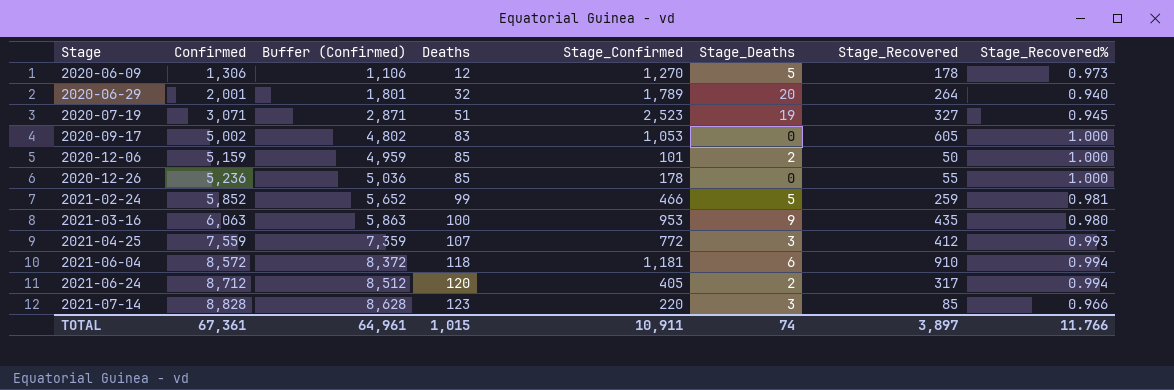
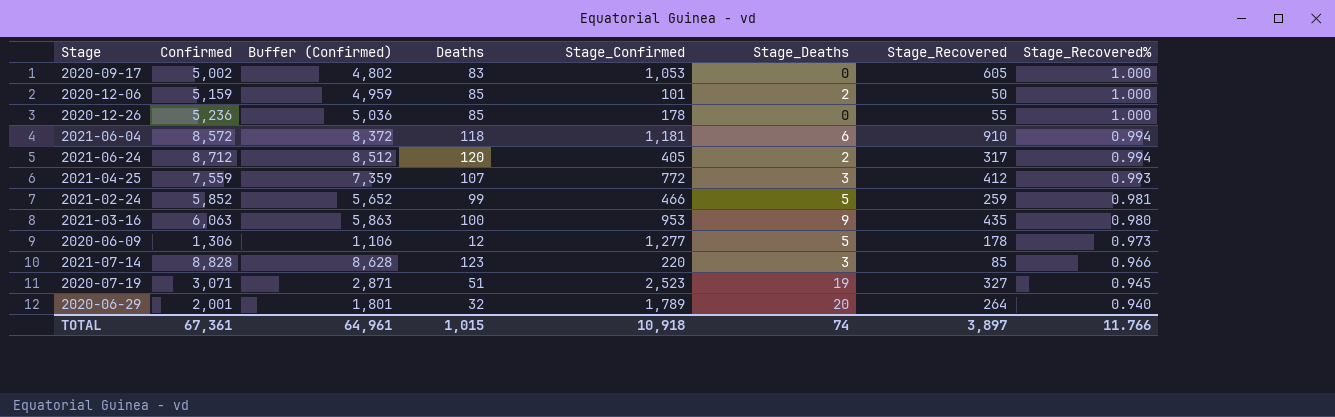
row order: Stage ascending -> Stage_Recovered% descending
2020-06-09 | Stage_Confirmed: 1,270 -> 1,277
TOTAL | Stage_Confirmed: 10,911 -> 10,918

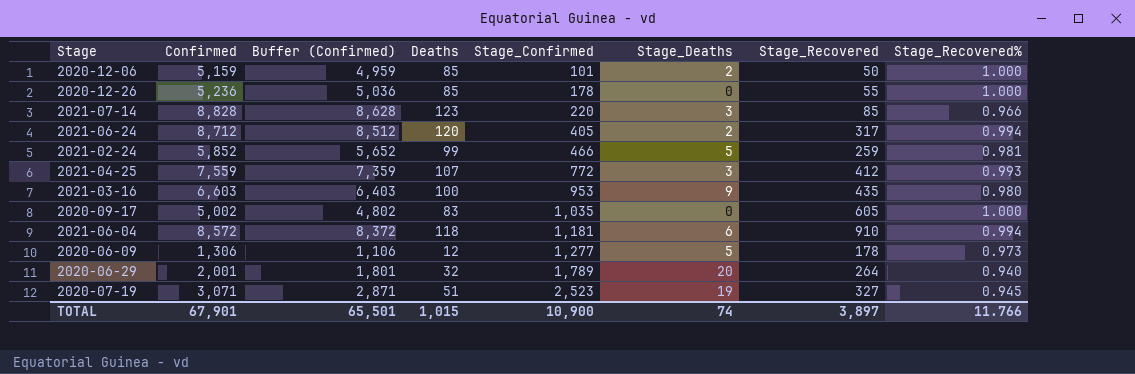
row order: Stage_Recovered% descending -> Stage_Confirmed ascending
2021-03-16 | Confirmed: 6,063 -> 6,603
2021-03-16 | Buffer (Confirmed): 5,863 -> 6,403
2020-09-17 | Stage_Confirmed: 1,053 -> 1,035
TOTAL | Confirmed: 67,361 -> 67,901
TOTAL | Buffer (Confirmed): 64,961 -> 65,501
TOTAL | Stage_Confirmed: 10,918 -> 10,900

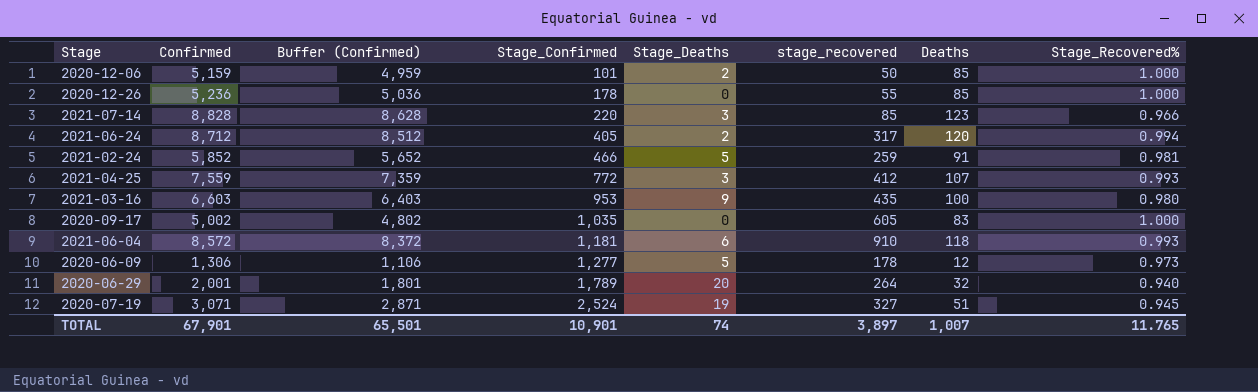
column name: Stage_Recovered -> stage_recovered
column Deaths | position: 4 -> 7
2021-02-24 | Deaths: 99 -> 91
2021-06-04 | Stage_Recovered%: 0.994 -> 0.993
2020-07-19 | Stage_Confirmed: 2,523 -> 2,524
TOTAL | Stage_Confirmed: 10,900 -> 10,901
TOTAL | Deaths: 1,015 -> 1,007
TOTAL | Stage_Recovered%: 11.766 -> 11.765

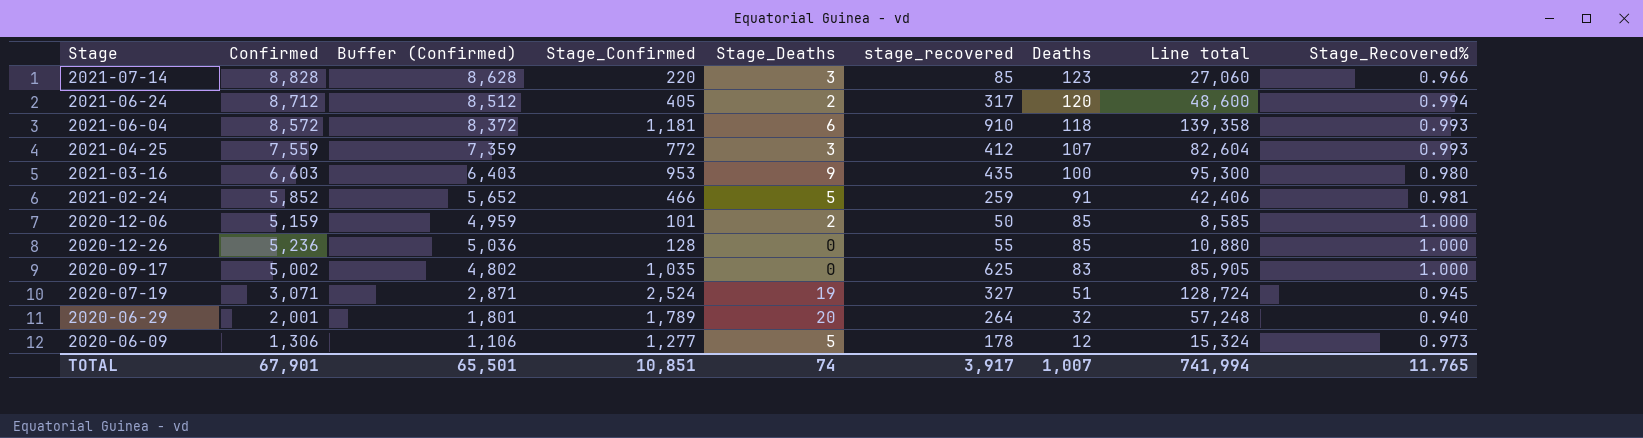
row order: Stage_Confirmed ascending -> Deaths descending
column Line total | formula: none -> [Stage_Confirmed] * [Deaths]
2020-12-26 | Stage_Confirmed: 178 -> 128
2020-09-17 | stage_recovered: 605 -> 625
TOTAL | Stage_Confirmed: 10,901 -> 10,851
TOTAL | stage_recovered: 3,897 -> 3,917

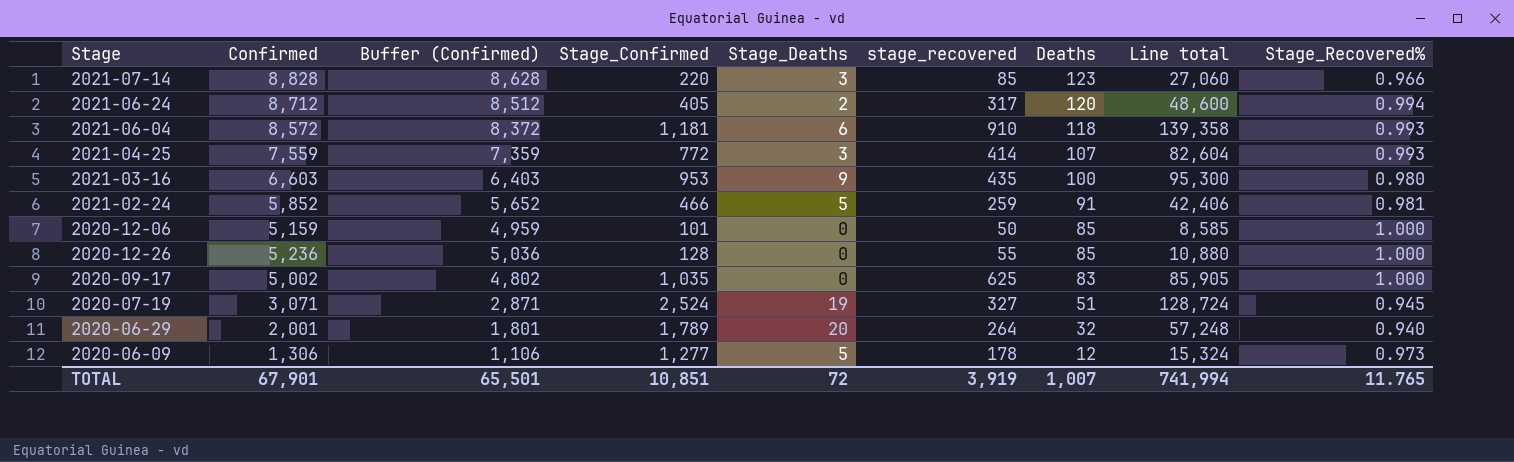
2021-04-25 | stage_recovered: 412 -> 414
2020-12-06 | Stage_Deaths: 2 -> 0
TOTAL | Stage_Deaths: 74 -> 72
TOTAL | stage_recovered: 3,917 -> 3,919

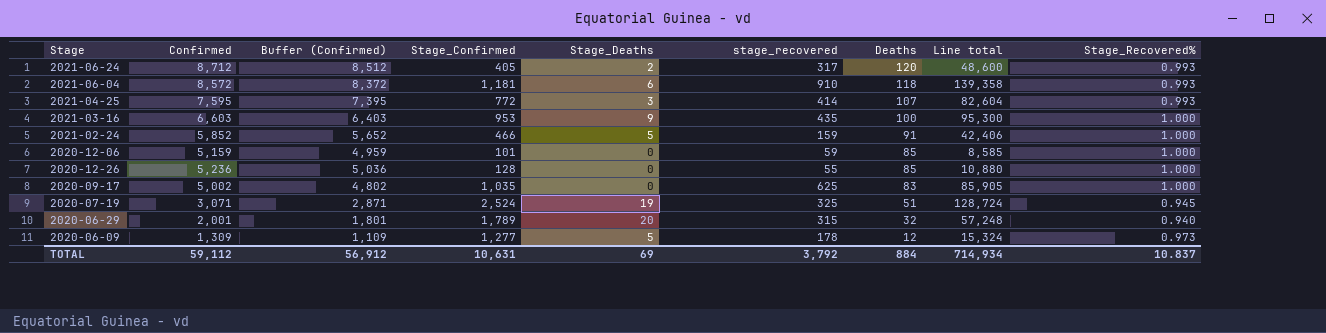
row 2021-07-14: 8,828 | 8,628 | 220 | 3 | 85 | 123 | 27,060 | 0.966 -> none
2021-06-24 | Stage_Recovered%: 0.994 -> 0.993
2021-04-25 | Confirmed: 7,559 -> 7,595
2021-04-25 | Buffer (Confirmed): 7,359 -> 7,395
2021-03-16 | Stage_Recovered%: 0.980 -> 1.000
2021-02-24 | stage_recovered: 259 -> 159
2021-02-24 | Stage_Recovered%: 0.981 -> 1.000
2020-12-06 | stage_recovered: 50 -> 59
2020-07-19 | stage_recovered: 327 -> 325
2020-06-29 | stage_recovered: 264 -> 315
2020-06-09 | Confirmed: 1,306 -> 1,309
2020-06-09 | Buffer (Confirmed): 1,106 -> 1,109
TOTAL | Confirmed: 67,901 -> 59,112
TOTAL | Buffer (Confirmed): 65,501 -> 56,912
TOTAL | Stage_Confirmed: 10,851 -> 10,631
TOTAL | Stage_Deaths: 72 -> 69
TOTAL | stage_recovered: 3,919 -> 3,792
TOTAL | Deaths: 1,007 -> 884
TOTAL | Line total: 741,994 -> 714,934
TOTAL | Stage_Recovered%: 11.765 -> 10.837

